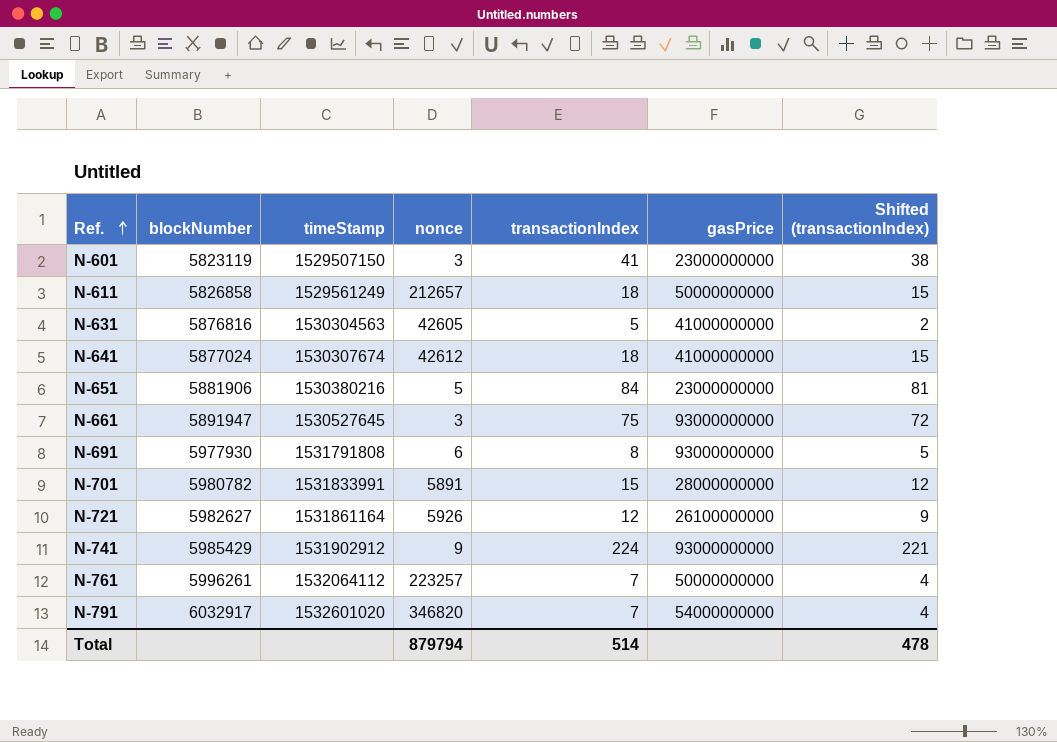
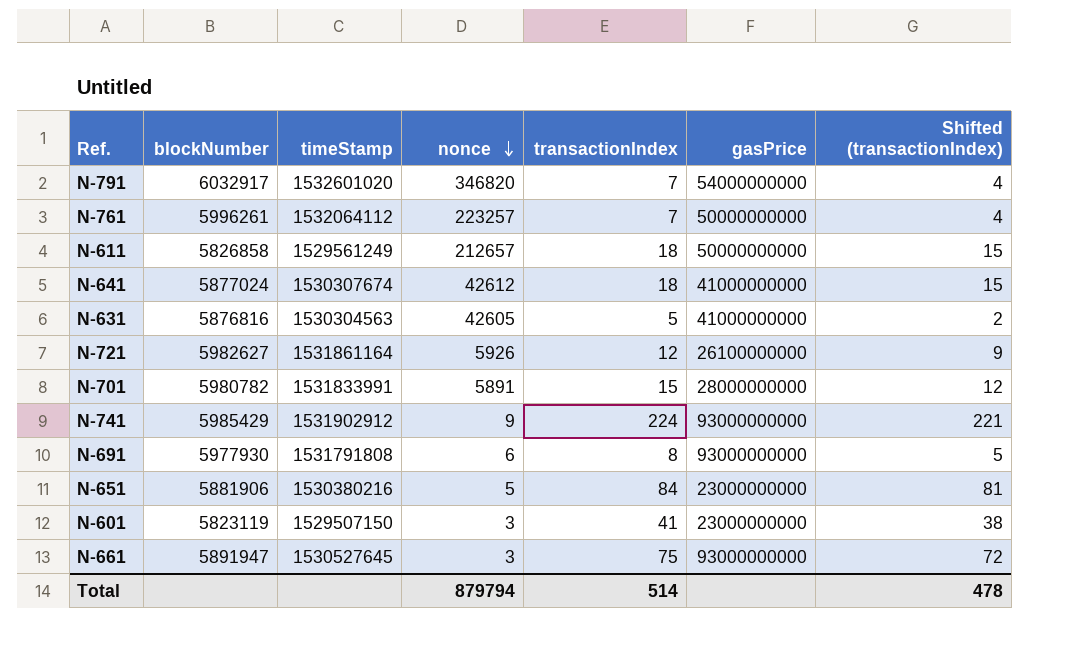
row order: Ref. ascending -> nonce descending

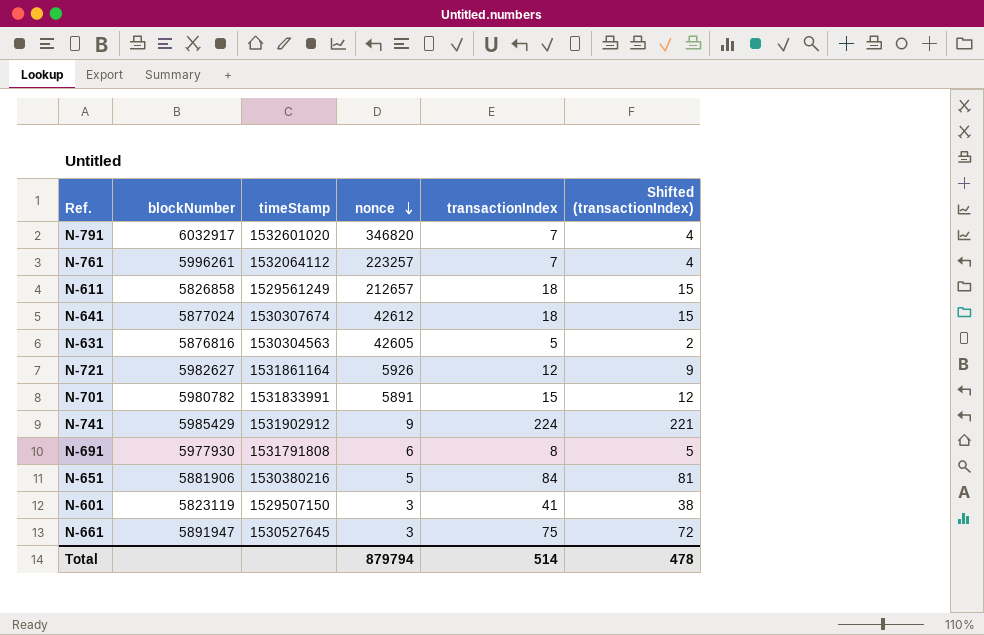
column gasPrice | position: 6 -> none

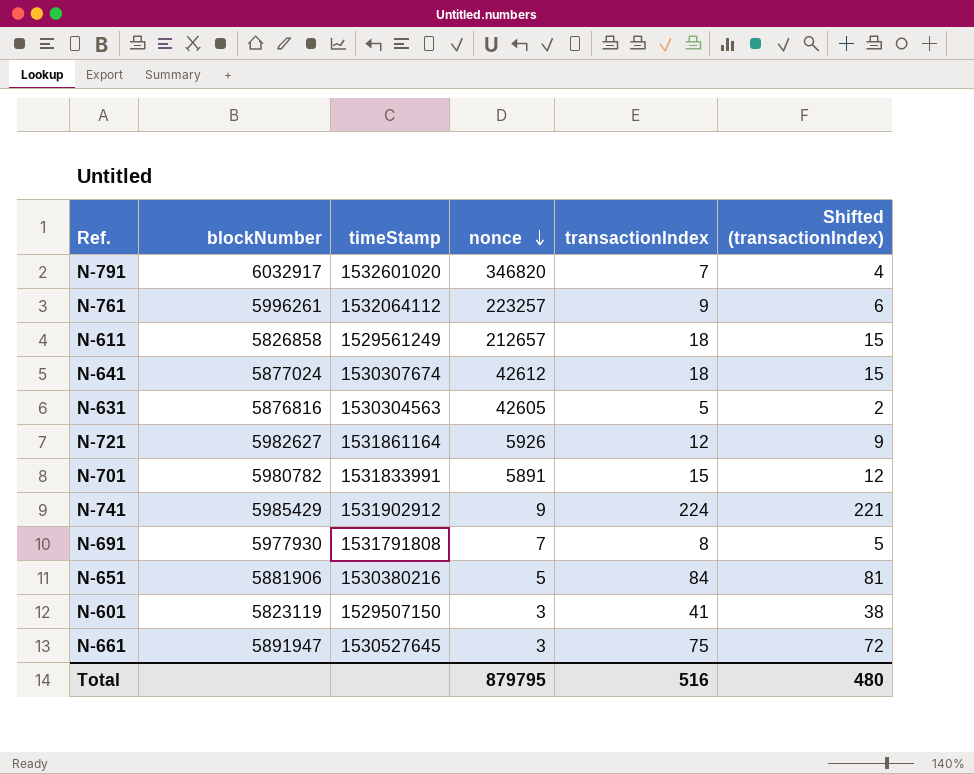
N-761 | transactionIndex: 7 -> 9
N-761 | Shifted (transactionIndex): 4 -> 6
N-691 | nonce: 6 -> 7
Total | nonce: 879794 -> 879795
Total | transactionIndex: 514 -> 516
Total | Shifted (transactionIndex): 478 -> 480

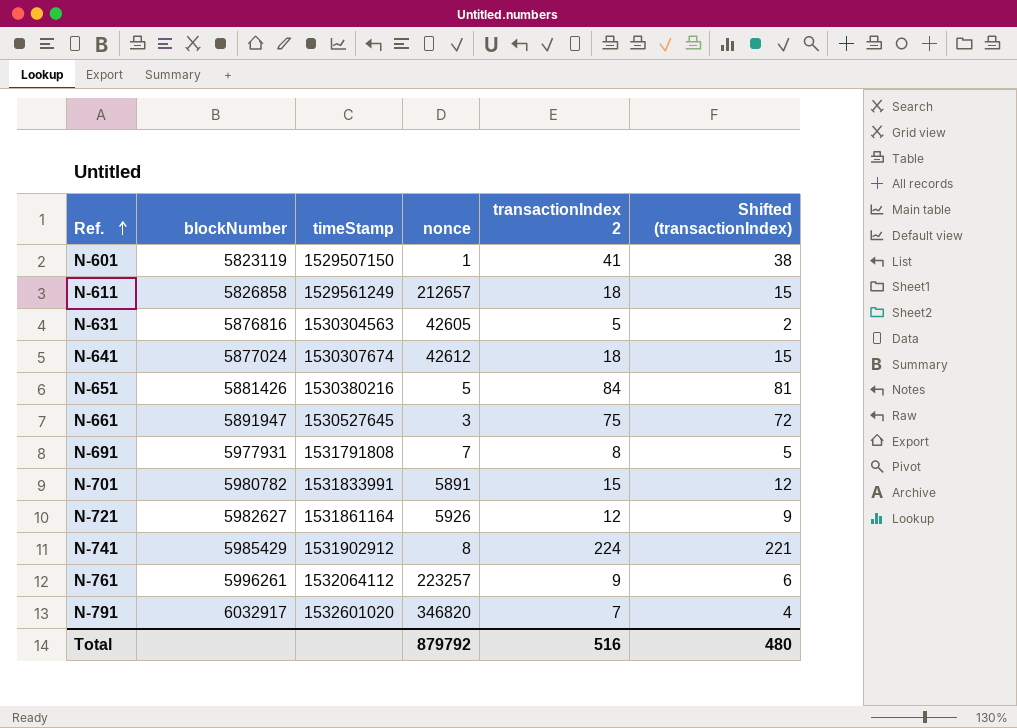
row order: nonce descending -> Ref. ascending
column name: transactionIndex -> transactionIndex 2
N-601 | nonce: 3 -> 1
N-651 | blockNumber: 5881906 -> 5881426
N-691 | blockNumber: 5977930 -> 5977931
N-741 | nonce: 9 -> 8
Total | nonce: 879795 -> 879792

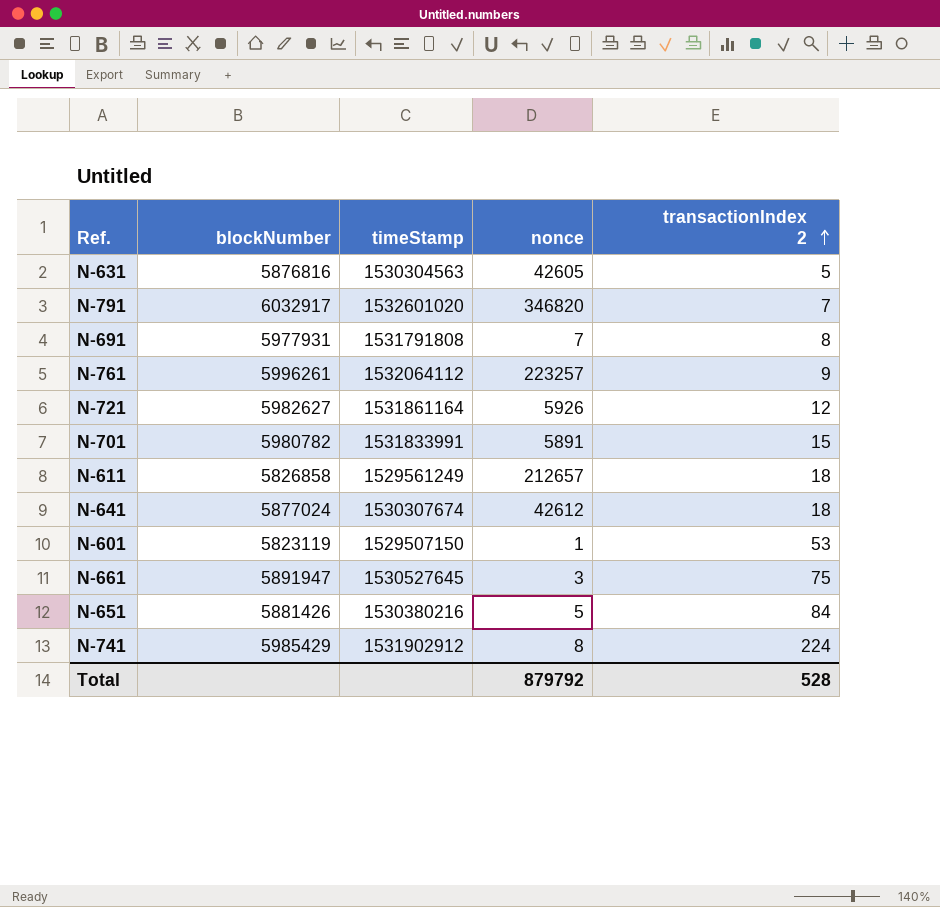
row order: Ref. ascending -> transactionIndex 2 ascending
column Shifted (transactionIndex) | formula: [transactionIndex 2] - 3 -> none
N-601 | transactionIndex 2: 41 -> 53
Total | transactionIndex 2: 516 -> 528

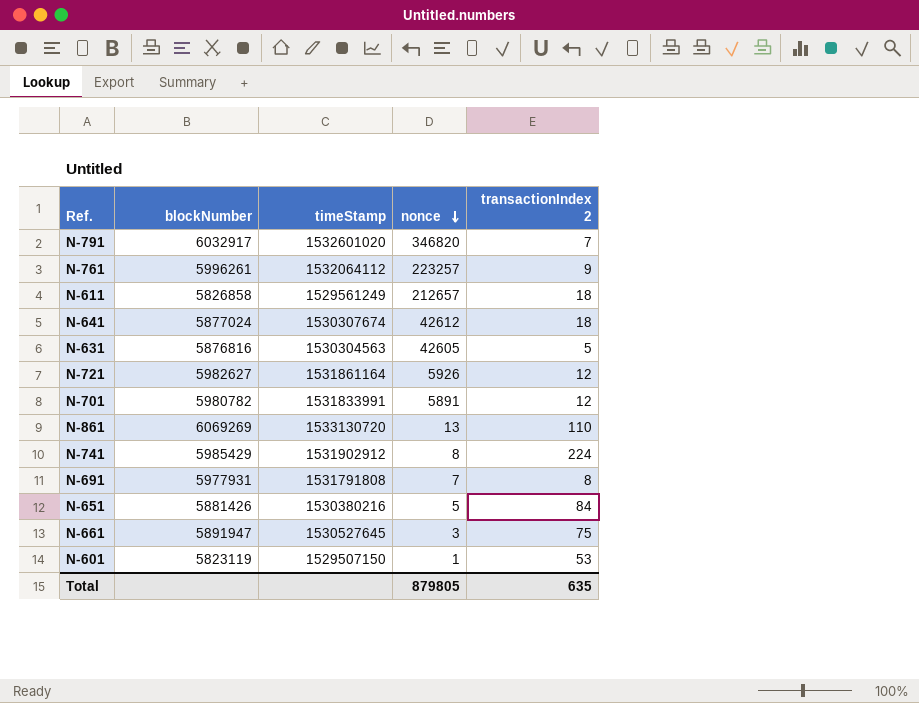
row order: transactionIndex 2 ascending -> nonce descending
N-701 | transactionIndex 2: 15 -> 12
row N-861: none -> 6069269 | 1533130720 | 13 | 110
Total | nonce: 879792 -> 879805
Total | transactionIndex 2: 528 -> 635

